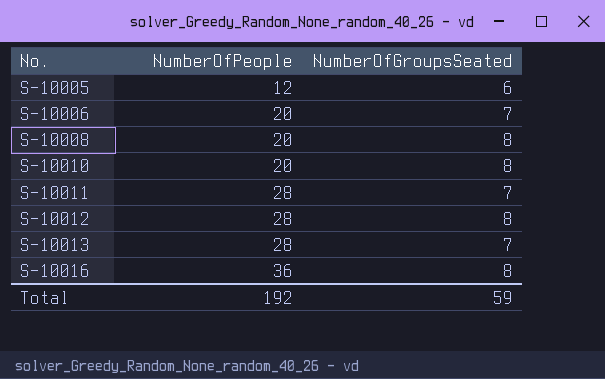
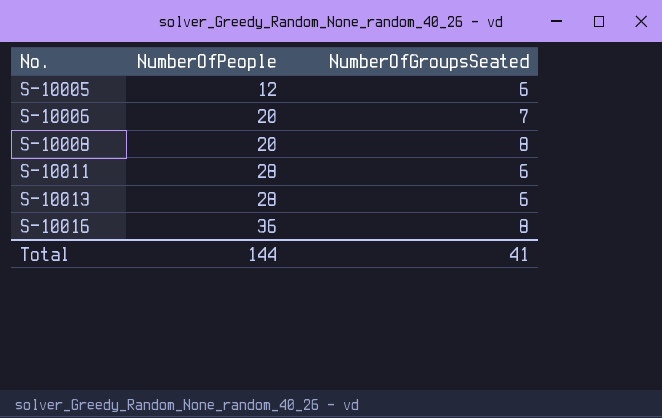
row S-10010: 20 | 8 -> none
row S-10012: 28 | 8 -> none
S-10011 | NumberOfGroupsSeated: 7 -> 6
S-10013 | NumberOfGroupsSeated: 7 -> 6
Total | NumberOfPeople: 192 -> 144
Total | NumberOfGroupsSeated: 59 -> 41

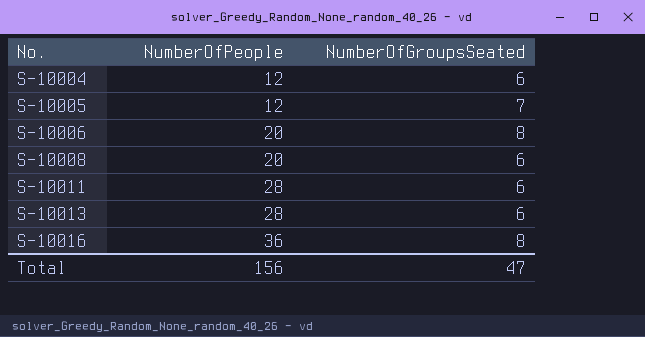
row S-10004: none -> 12 | 6
S-10005 | NumberOfGroupsSeated: 6 -> 7
S-10006 | NumberOfGroupsSeated: 7 -> 8
S-10008 | NumberOfGroupsSeated: 8 -> 6
Total | NumberOfPeople: 144 -> 156
Total | NumberOfGroupsSeated: 41 -> 47

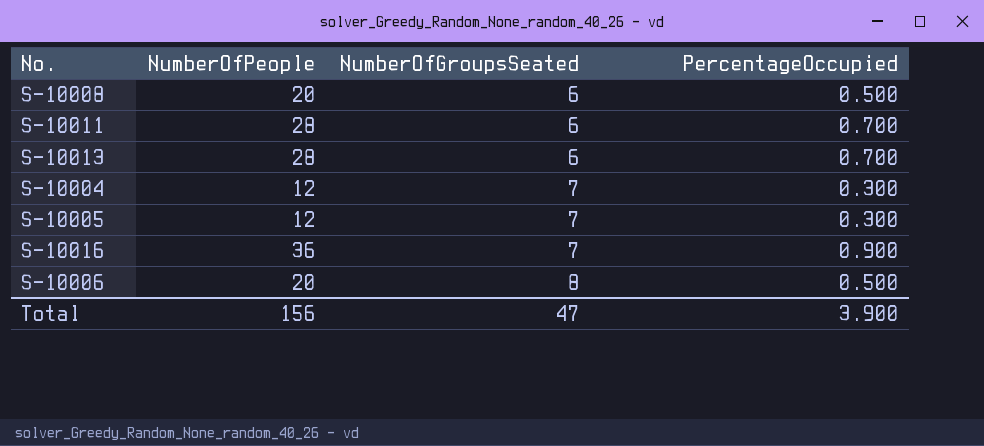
row order: No. ascending -> NumberOfGroupsSeated ascending
column PercentageOccupied | position: none -> 4
S-10004 | NumberOfGroupsSeated: 6 -> 7
S-10016 | NumberOfGroupsSeated: 8 -> 7

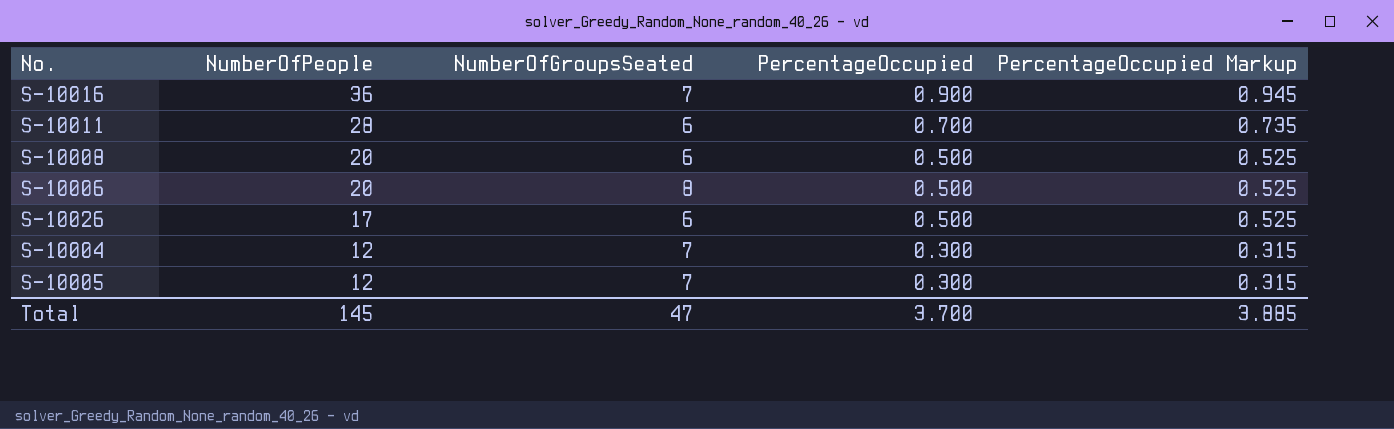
row order: NumberOfGroupsSeated ascending -> NumberOfPeople descending
column PercentageOccupied Markup | formula: none -> [PercentageOccupied] * 1.05
row S-10013: 28 | 6 | 0.700 -> none
row S-10026: none -> 17 | 6 | 0.500 | 0.525
Total | NumberOfPeople: 156 -> 145
Total | PercentageOccupied: 3.900 -> 3.700

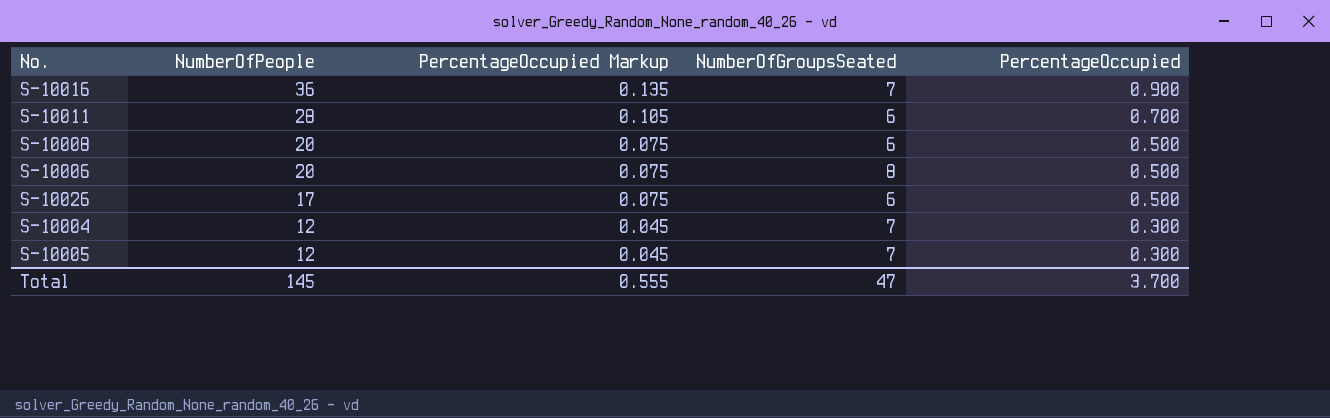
column PercentageOccupied Markup | formula: [PercentageOccupied] * 1.05 -> [PercentageOccupied] * 0.15
column PercentageOccupied Markup | position: 5 -> 3
Total | PercentageOccupied Markup: 3.885 -> 0.555

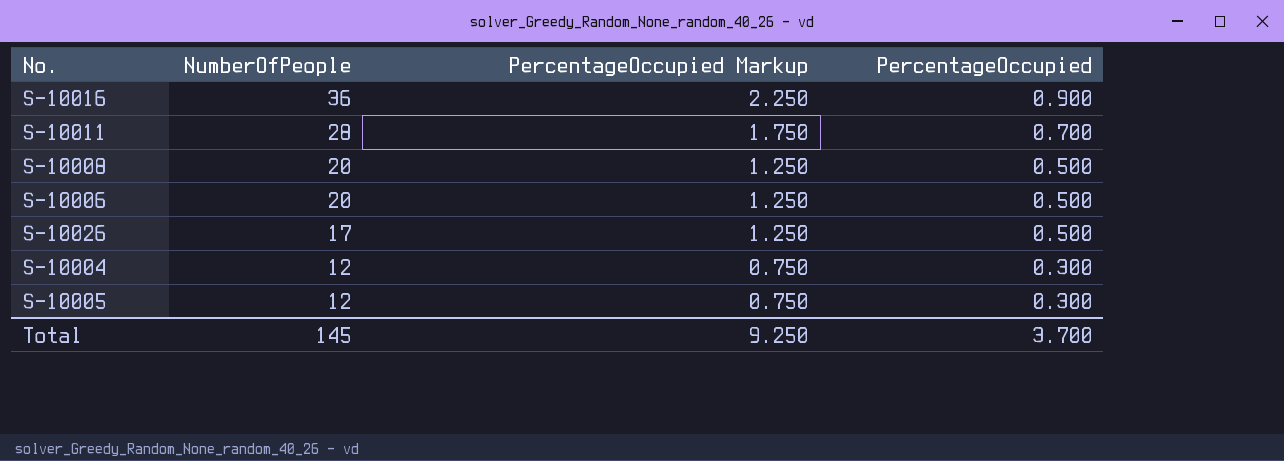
column NumberOfGroupsSeated | position: 4 -> none
column PercentageOccupied Markup | formula: [PercentageOccupied] * 0.15 -> [PercentageOccupied] * 2.5
Total | PercentageOccupied Markup: 0.555 -> 9.250

